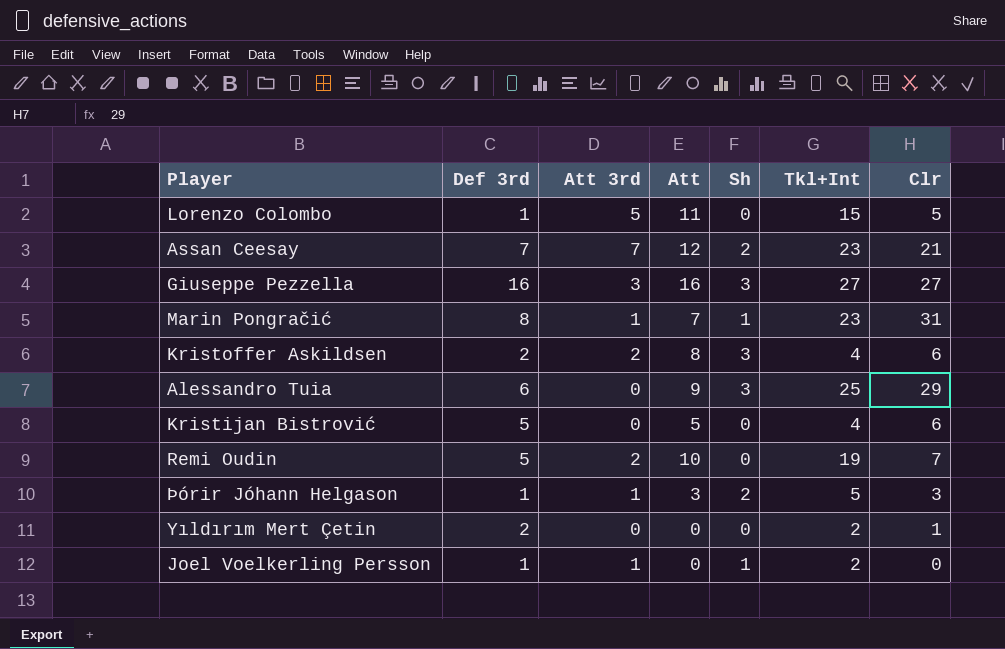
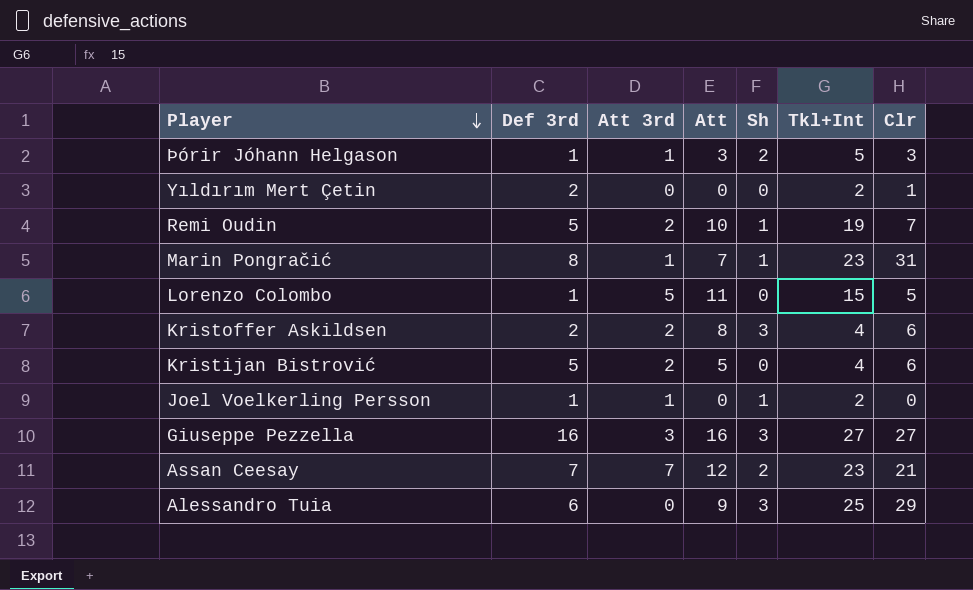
row order: none -> Player descending
Remi Oudin | Sh: 0 -> 1
Kristijan Bistrović | Att 3rd: 0 -> 2

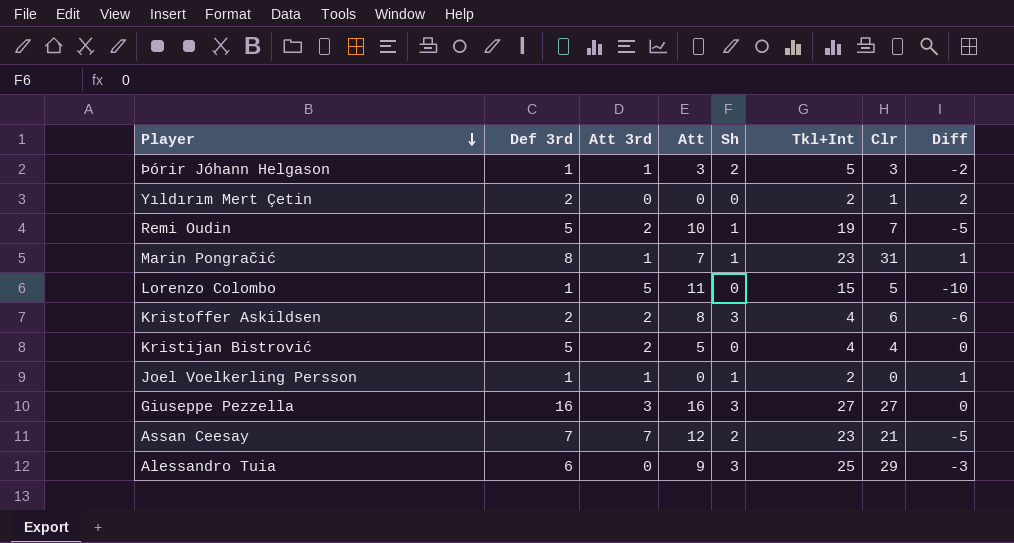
column Diff | formula: none -> [Def 3rd] - [Att]
Kristijan Bistrović | Clr: 6 -> 4

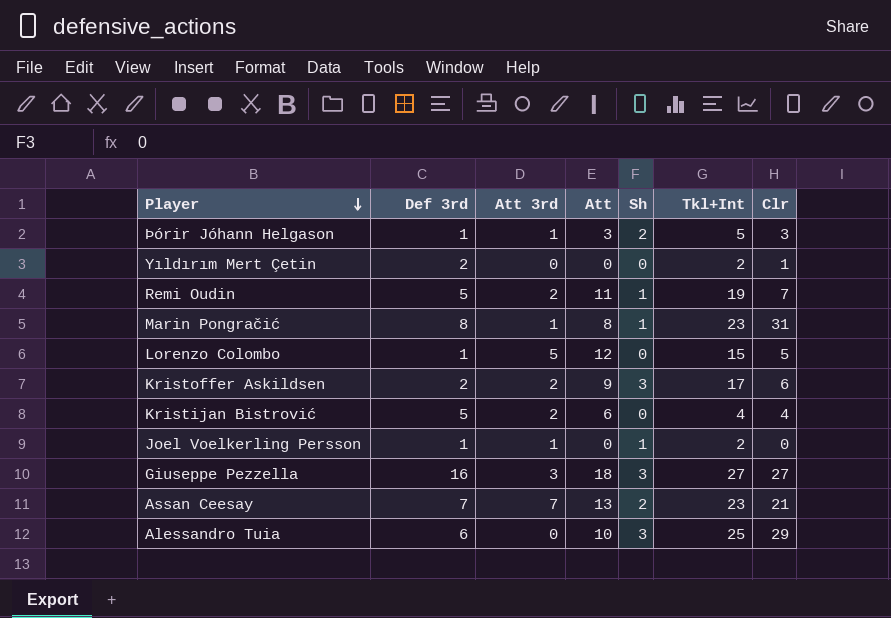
column Diff | formula: [Def 3rd] - [Att] -> none
Remi Oudin | Att: 10 -> 11
Marin Pongračić | Att: 7 -> 8
Lorenzo Colombo | Att: 11 -> 12
Kristoffer Askildsen | Att: 8 -> 9
Kristoffer Askildsen | Tkl+Int: 4 -> 17
Kristijan Bistrović | Att: 5 -> 6
Giuseppe Pezzella | Att: 16 -> 18
Assan Ceesay | Att: 12 -> 13
Alessandro Tuia | Att: 9 -> 10

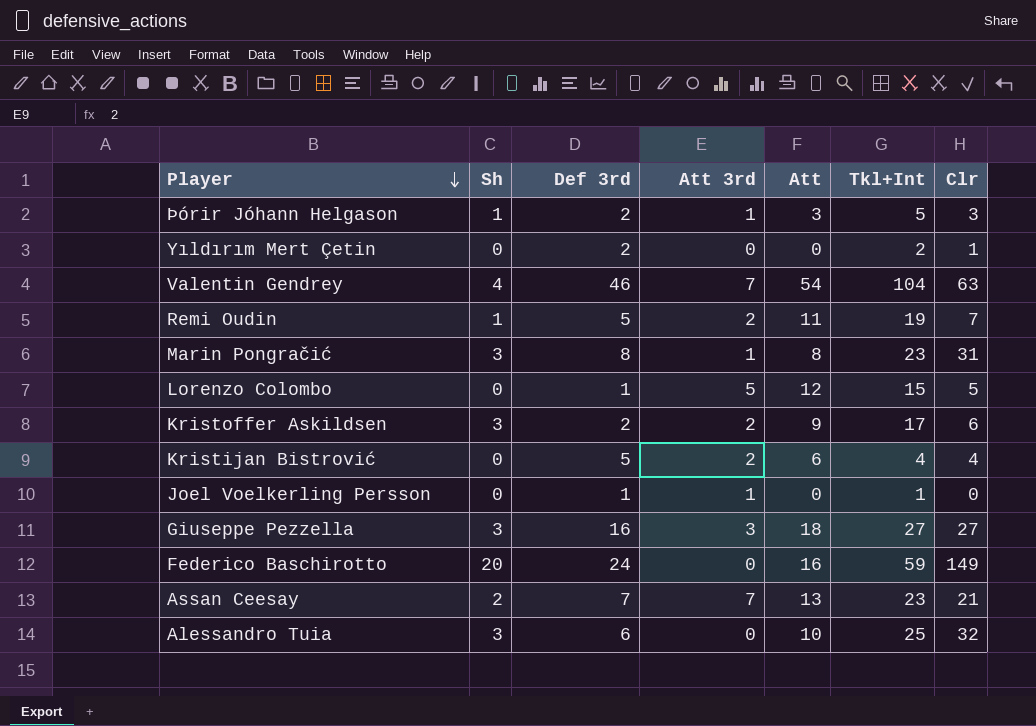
column Sh | position: 5 -> 2
Þórir Jóhann Helgason | Sh: 2 -> 1
Þórir Jóhann Helgason | Def 3rd: 1 -> 2
row Valentin Gendrey: none -> 4 | 46 | 7 | 54 | 104 | 63
Marin Pongračić | Sh: 1 -> 3
Joel Voelkerling Persson | Sh: 1 -> 0
Joel Voelkerling Persson | Tkl+Int: 2 -> 1
row Federico Baschirotto: none -> 20 | 24 | 0 | 16 | 59 | 149
Alessandro Tuia | Clr: 29 -> 32

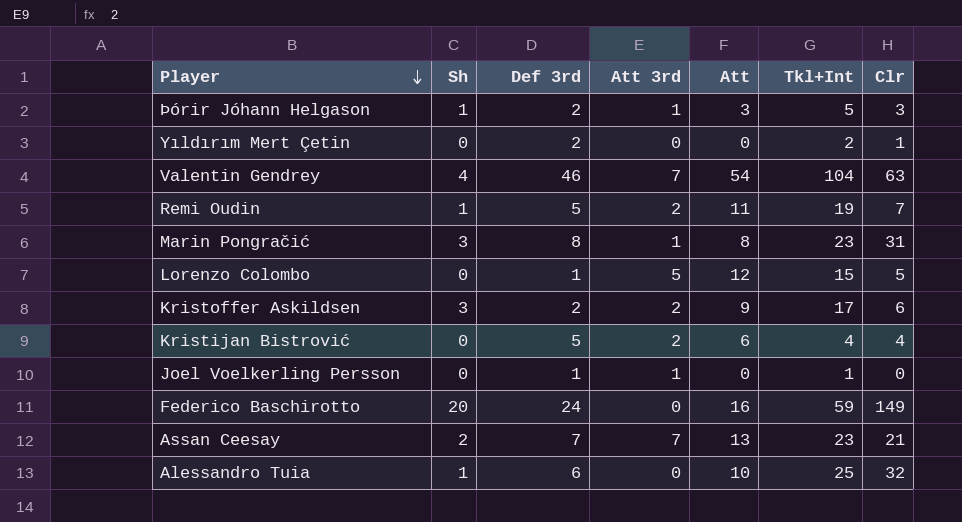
row Giuseppe Pezzella: 3 | 16 | 3 | 18 | 27 | 27 -> none
Alessandro Tuia | Sh: 3 -> 1

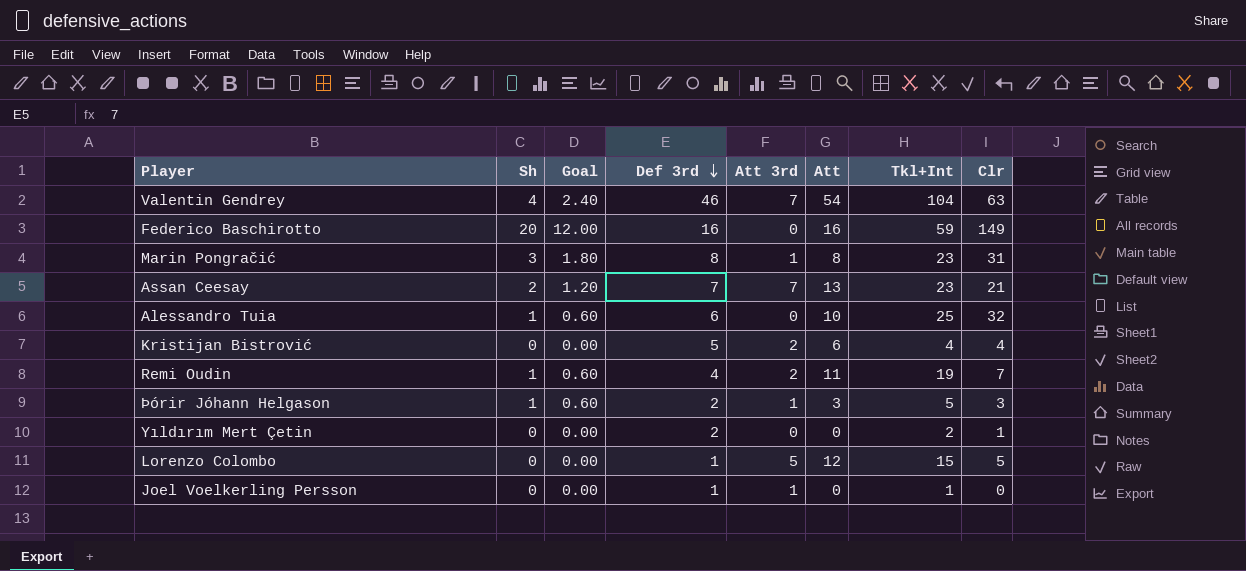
row order: Player descending -> Def 3rd descending
column Goal | formula: none -> [Sh] * 0.6
row Kristoffer Askildsen: 3 | 2 | 2 | 9 | 17 | 6 -> none
Federico Baschirotto | Def 3rd: 24 -> 16
Remi Oudin | Def 3rd: 5 -> 4

